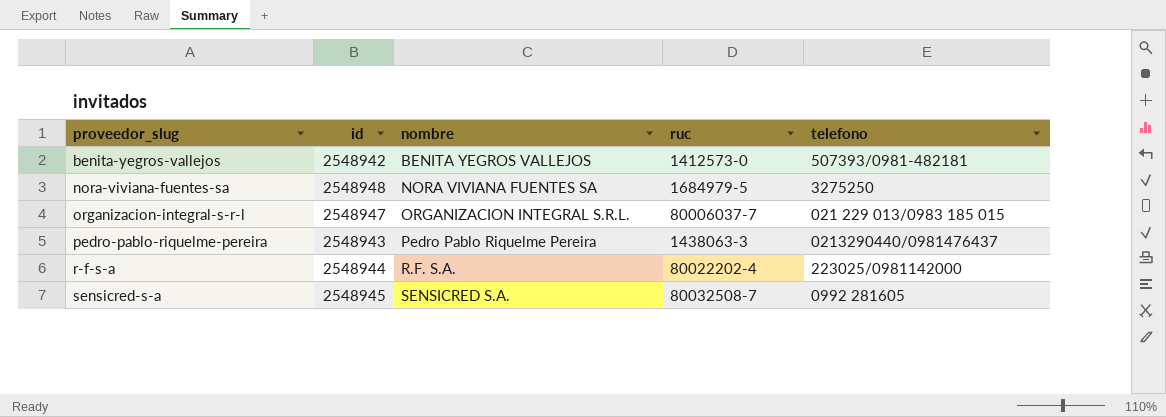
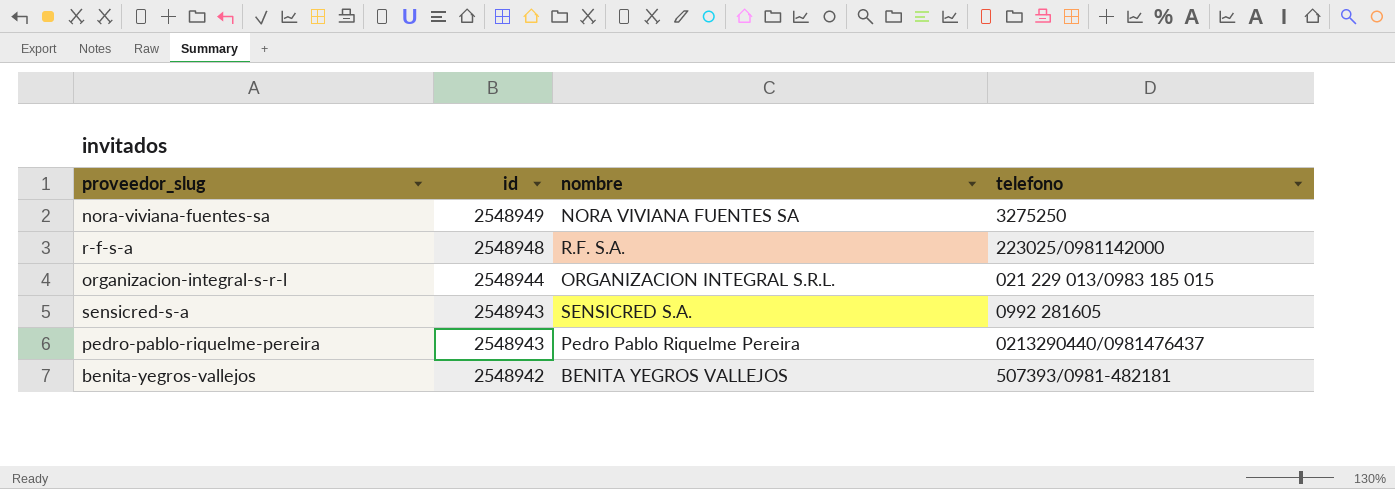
row order: proveedor_slug ascending -> id descending
column ruc | position: 4 -> none
nora-viviana-fuentes-sa | id: 2548948 -> 2548949
r-f-s-a | id: 2548944 -> 2548948
organizacion-integral-s-r-l | id: 2548947 -> 2548944
sensicred-s-a | id: 2548945 -> 2548943

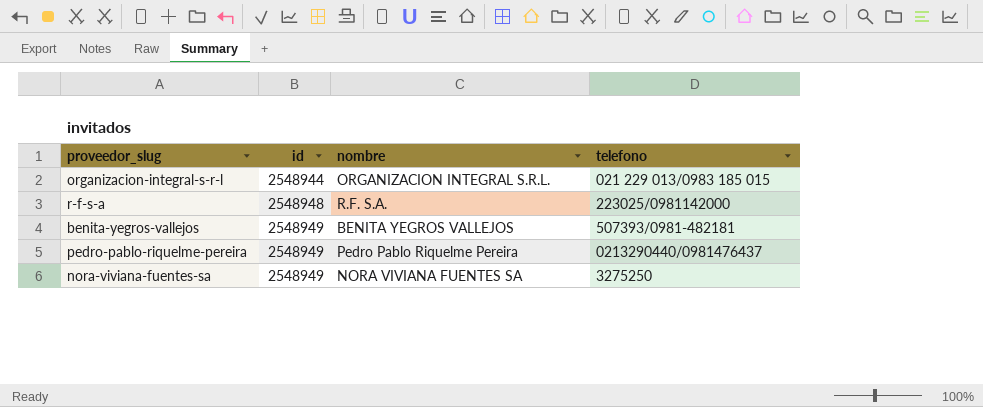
row order: id descending -> id ascending
row sensicred-s-a: 2548943 | SENSICRED S.A. | 0992 281605 -> none
benita-yegros-vallejos | id: 2548942 -> 2548949
pedro-pablo-riquelme-pereira | id: 2548943 -> 2548949

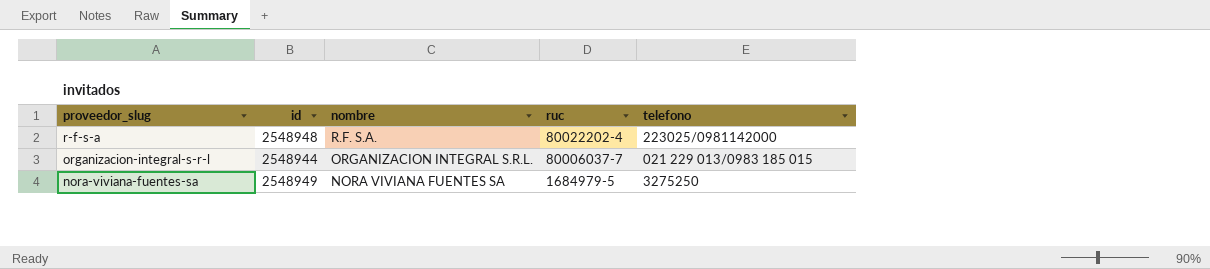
row order: id ascending -> proveedor_slug descending
column ruc | position: none -> 4
row benita-yegros-vallejos: 2548949 | BENITA YEGROS VALLEJOS | 507393/0981-482181 -> none
row pedro-pablo-riquelme-pereira: 2548949 | Pedro Pablo Riquelme Pereira | 0213290440/0981476437 -> none

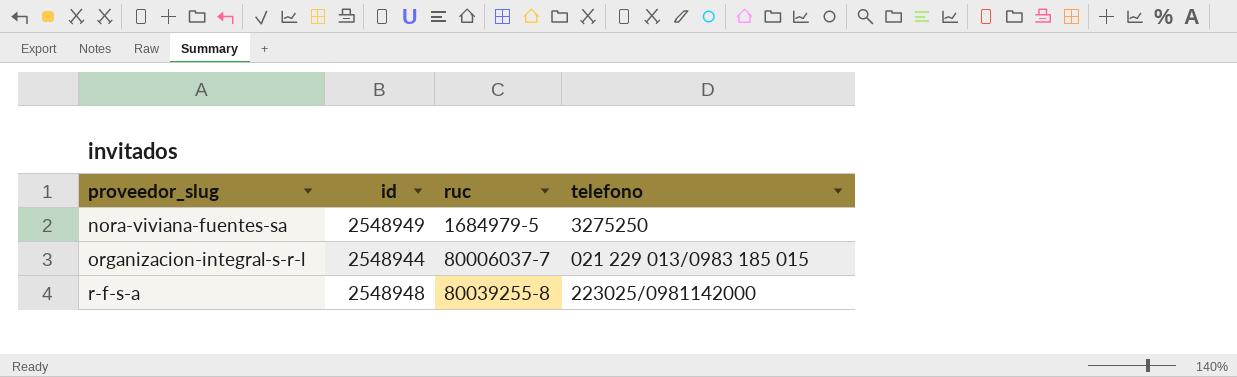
row order: proveedor_slug descending -> proveedor_slug ascending
column nombre | position: 3 -> none
r-f-s-a | ruc: 80022202-4 -> 80039255-8

